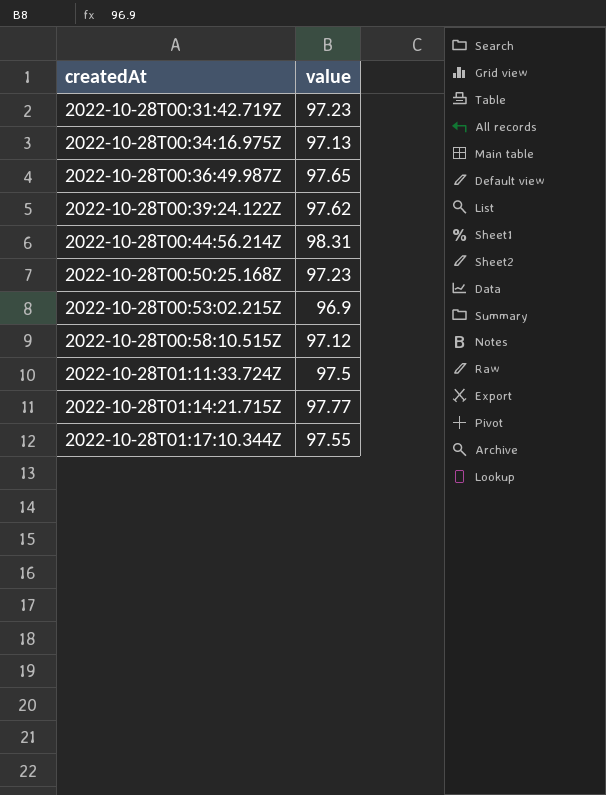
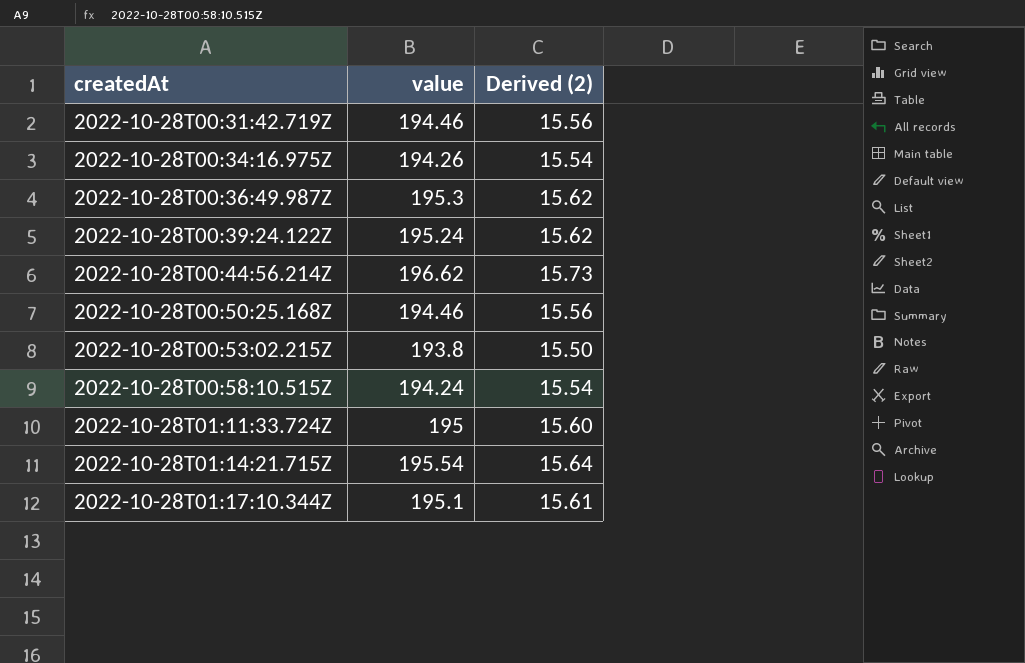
column Derived (2) | formula: none -> [value] * 0.08
2022-10-28T00:31:42.719Z | value: 97.23 -> 194.46
2022-10-28T00:34:16.975Z | value: 97.13 -> 194.26
2022-10-28T00:36:49.987Z | value: 97.65 -> 195.3
2022-10-28T00:39:24.122Z | value: 97.62 -> 195.24
2022-10-28T00:44:56.214Z | value: 98.31 -> 196.62
2022-10-28T00:50:25.168Z | value: 97.23 -> 194.46
2022-10-28T00:53:02.215Z | value: 96.9 -> 193.8
2022-10-28T00:58:10.515Z | value: 97.12 -> 194.24
2022-10-28T01:11:33.724Z | value: 97.5 -> 195
2022-10-28T01:14:21.715Z | value: 97.77 -> 195.54
2022-10-28T01:17:10.344Z | value: 97.55 -> 195.1

